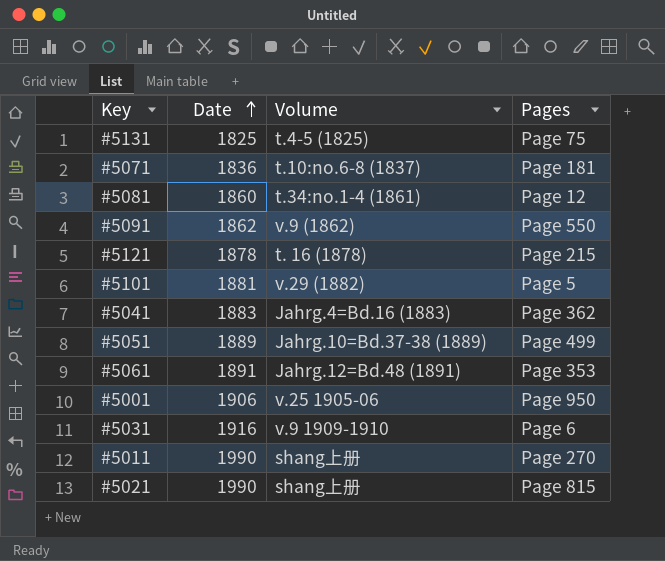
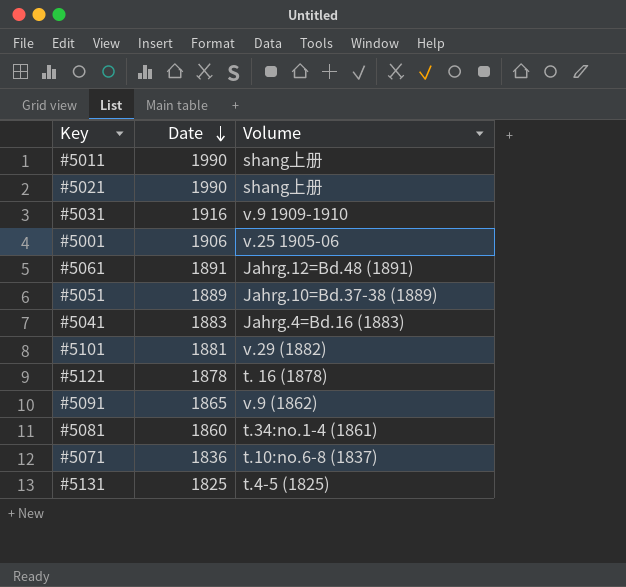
row order: Date ascending -> Date descending
column Pages | position: 4 -> none
#5091 | Date: 1862 -> 1865

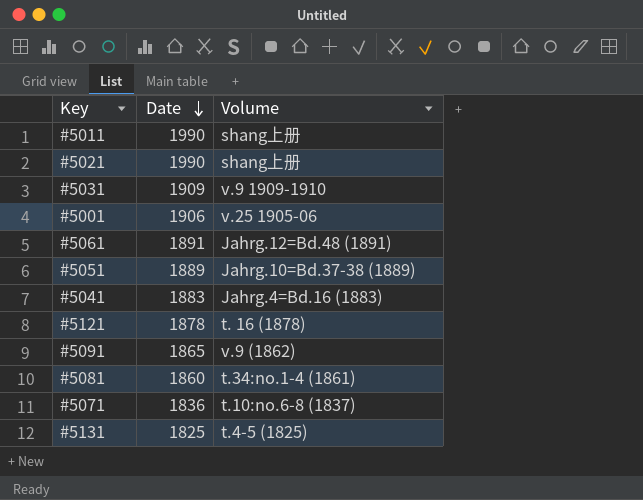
row #5101: 1881 | v.29 (1882) -> none
#5031 | Date: 1916 -> 1909

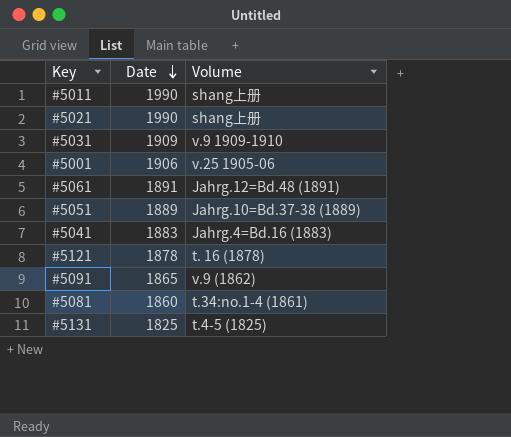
row #5071: 1836 | t.10:no.6-8 (1837) -> none

